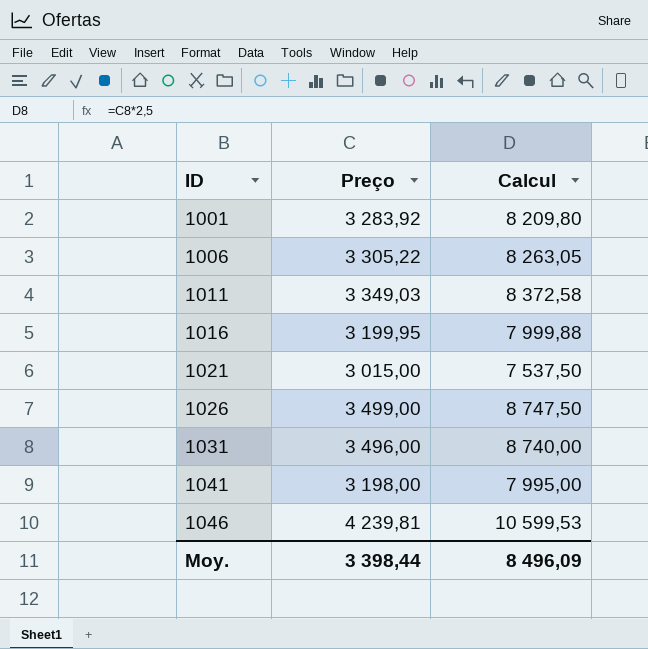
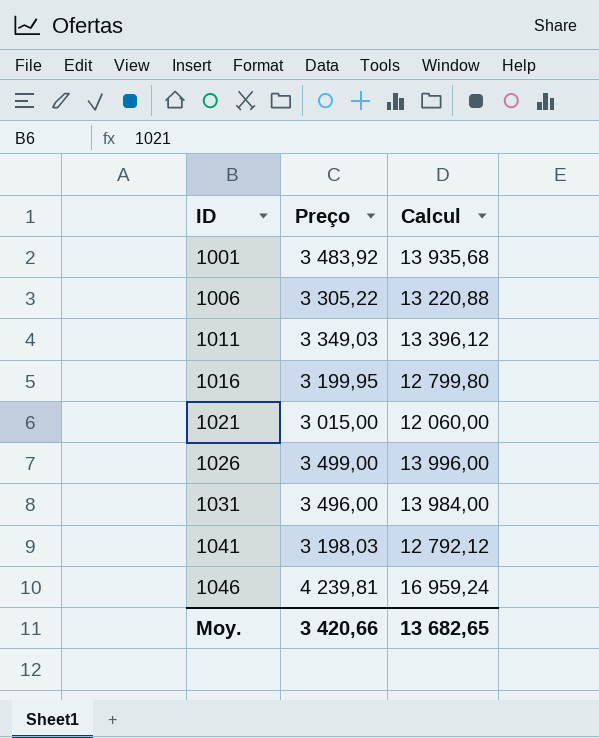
column Calcul | formula: [Preço] * 2,5 -> [Preço] * 4
1001 | Preço: 3 283,92 -> 3 483,92
1041 | Preço: 3 198,00 -> 3 198,03
Moy. | Preço: 3 398,44 -> 3 420,66
Moy. | Calcul: 8 496,09 -> 13 682,65

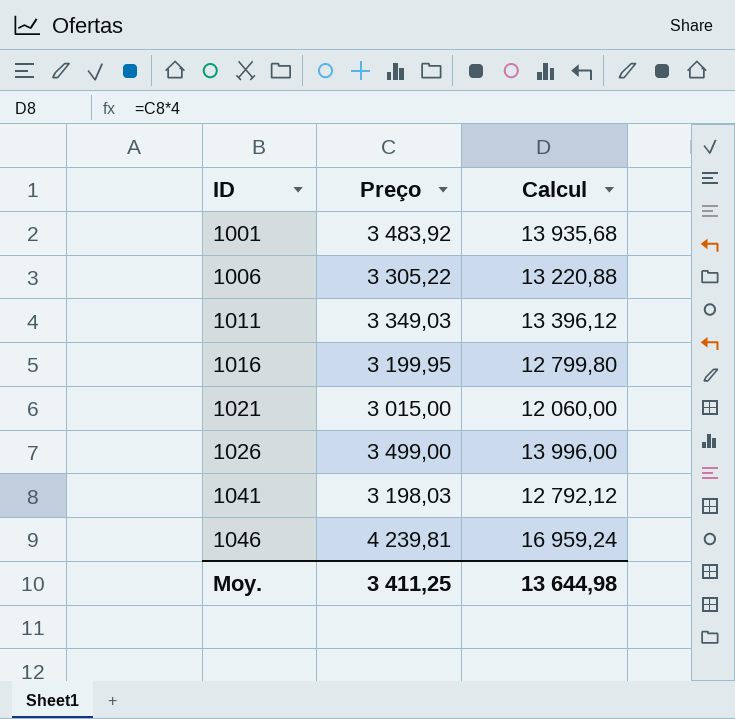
row 1031: 3 496,00 | 13 984,00 -> none
Moy. | Preço: 3 420,66 -> 3 411,25
Moy. | Calcul: 13 682,65 -> 13 644,98

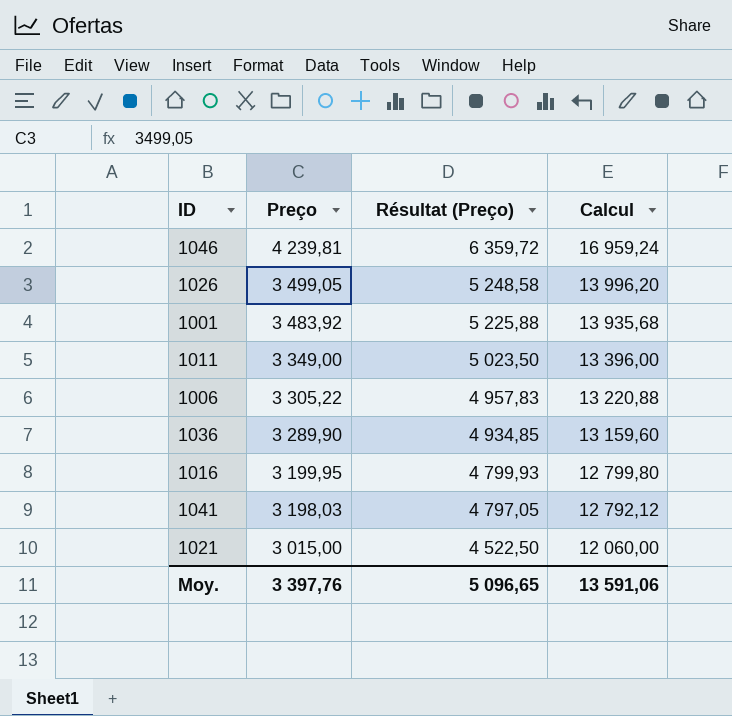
row order: ID ascending -> Preço descending
column Résultat (Preço) | formula: none -> [Preço] * 1,5
1026 | Preço: 3 499,00 -> 3 499,05
1026 | Calcul: 13 996,00 -> 13 996,20
1011 | Preço: 3 349,03 -> 3 349,00
1011 | Calcul: 13 396,12 -> 13 396,00
row 1036: none -> 3 289,90 | 4 934,85 | 13 159,60
Moy. | Preço: 3 411,25 -> 3 397,76
Moy. | Calcul: 13 644,98 -> 13 591,06

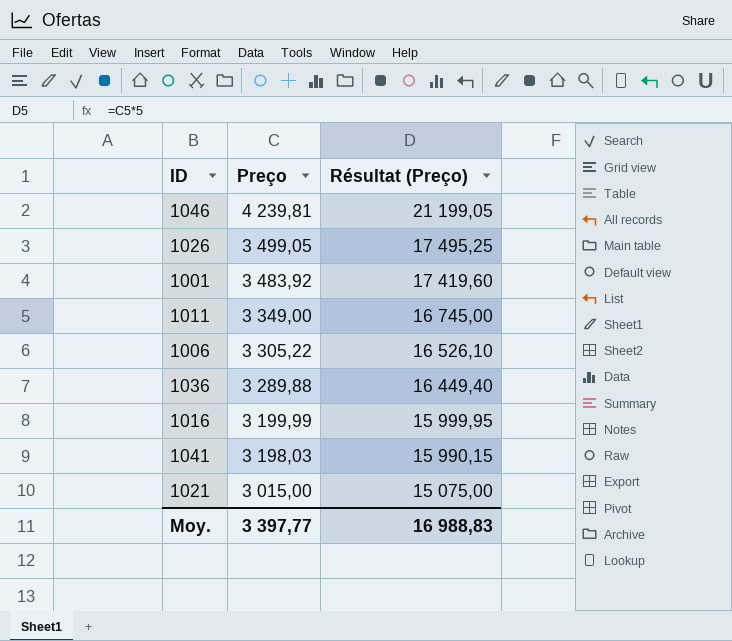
column Calcul | formula: [Preço] * 4 -> none
column Résultat (Preço) | formula: [Preço] * 1,5 -> [Preço] * 5
1036 | Preço: 3 289,90 -> 3 289,88
1016 | Preço: 3 199,95 -> 3 199,99
Moy. | Preço: 3 397,76 -> 3 397,77
Moy. | Résultat (Preço): 5 096,65 -> 16 988,83

